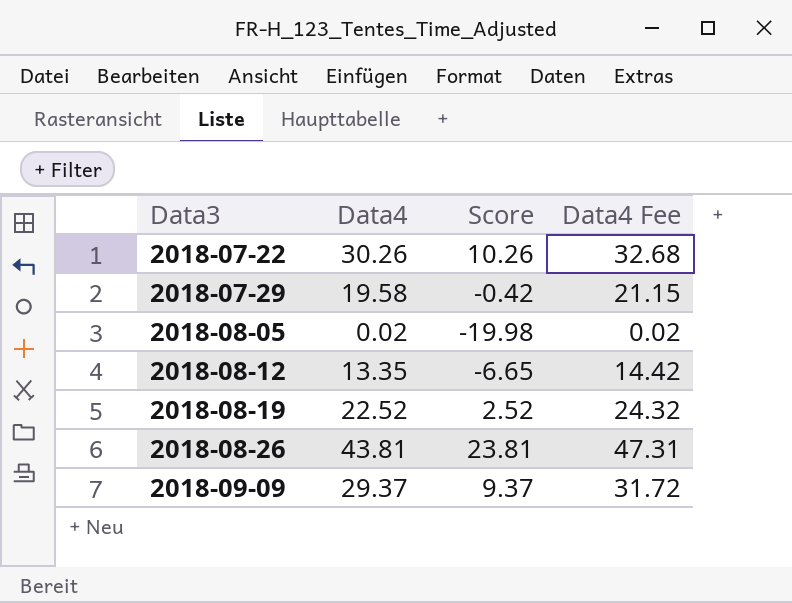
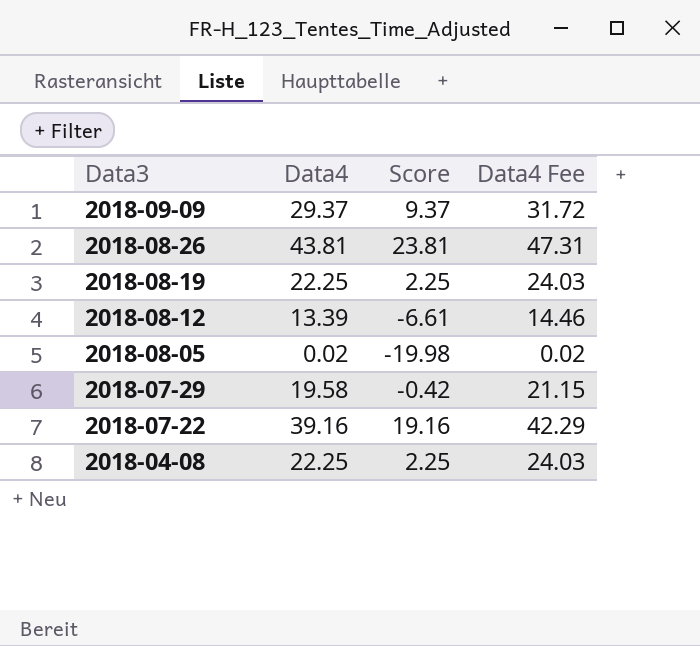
row order: Data3 ascending -> Data3 descending
2018-08-19 | Data4: 22.52 -> 22.25
2018-08-19 | Score: 2.52 -> 2.25
2018-08-19 | Data4 Fee: 24.32 -> 24.03
2018-08-12 | Data4: 13.35 -> 13.39
2018-08-12 | Score: -6.65 -> -6.61
2018-08-12 | Data4 Fee: 14.42 -> 14.46
2018-07-22 | Data4: 30.26 -> 39.16
2018-07-22 | Score: 10.26 -> 19.16
2018-07-22 | Data4 Fee: 32.68 -> 42.29
row 2018-04-08: none -> 22.25 | 2.25 | 24.03

